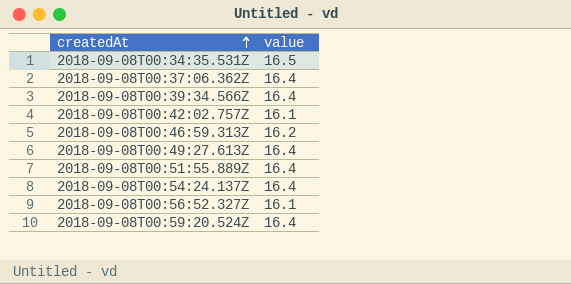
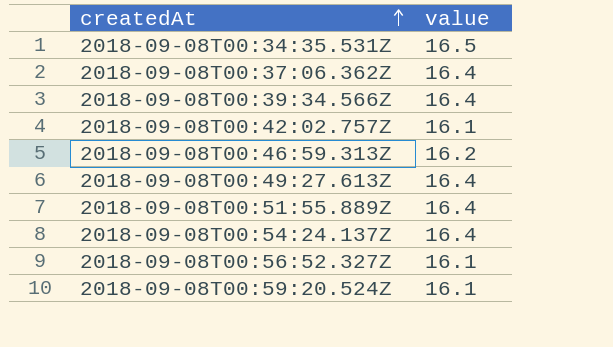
2018-09-08T00:59:20.524Z | value: 16.4 -> 16.1

